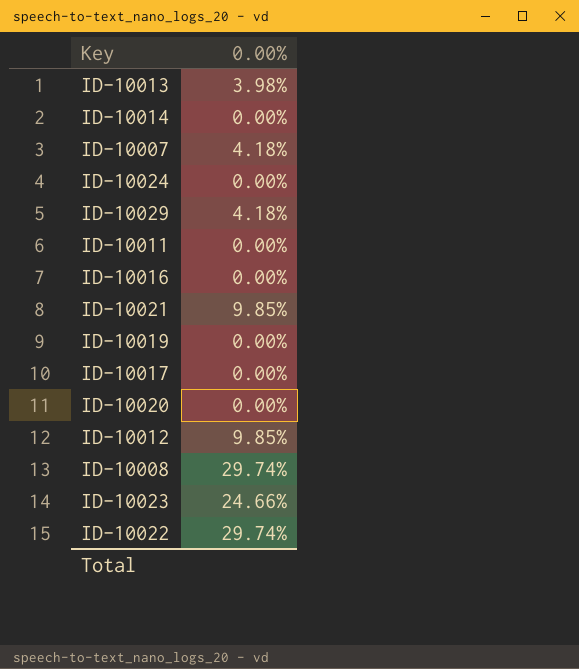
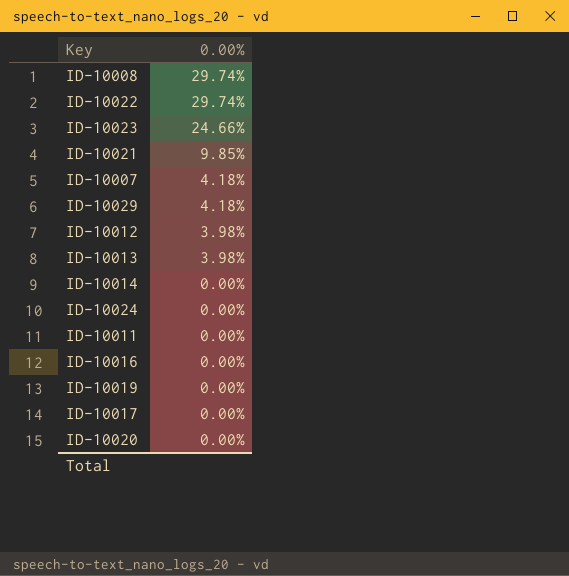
row order: none -> 0.00% descending
ID-10012 | 0.00%: 9.85% -> 3.98%

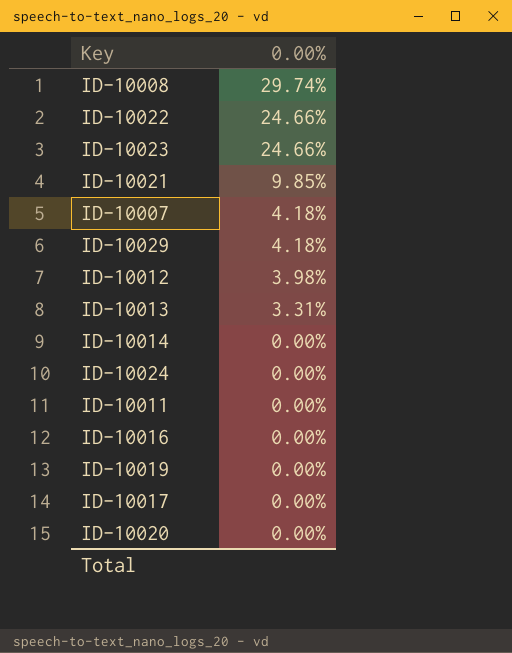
ID-10022 | 0.00%: 29.74% -> 24.66%
ID-10013 | 0.00%: 3.98% -> 3.31%

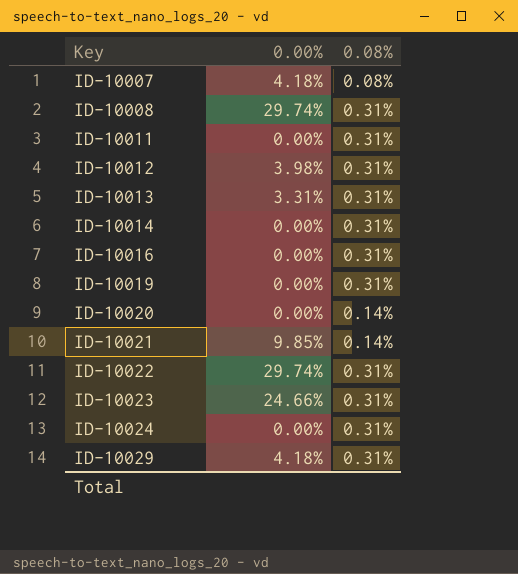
row order: 0.00% descending -> Key ascending
column 0.08% | position: none -> 3
row ID-10017: 0.00% -> none
ID-10022 | 0.00%: 24.66% -> 29.74%

